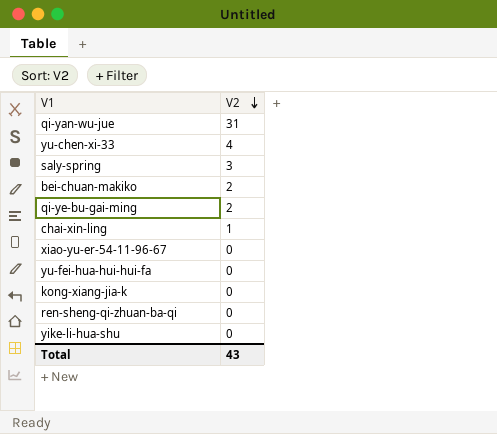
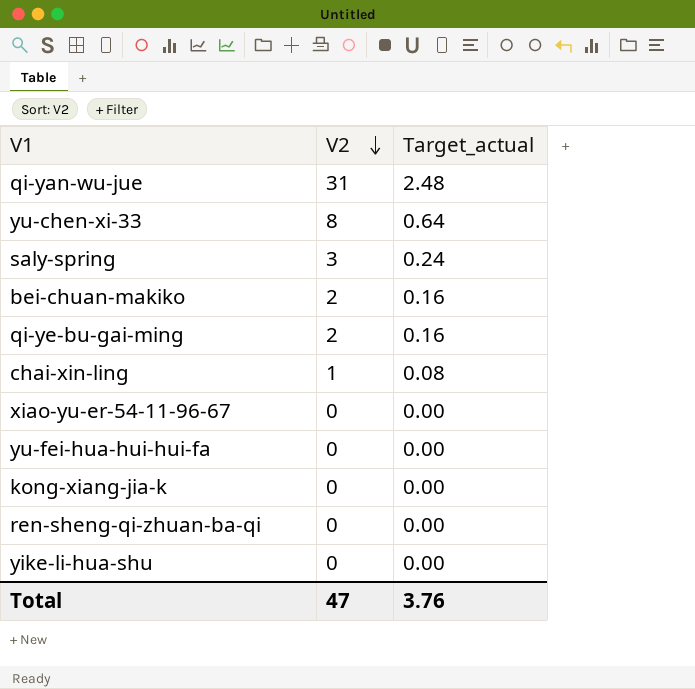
column Target_actual | formula: none -> [V2] * 0.08
yu-chen-xi-33 | V2: 4 -> 8
Total | V2: 43 -> 47

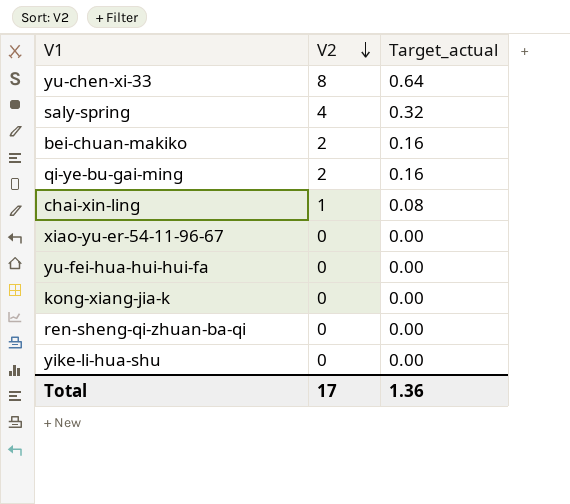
row qi-yan-wu-jue: 31 | 2.48 -> none
saly-spring | V2: 3 -> 4
saly-spring | Target_actual: 0.24 -> 0.32
Total | V2: 47 -> 17
Total | Target_actual: 3.76 -> 1.36

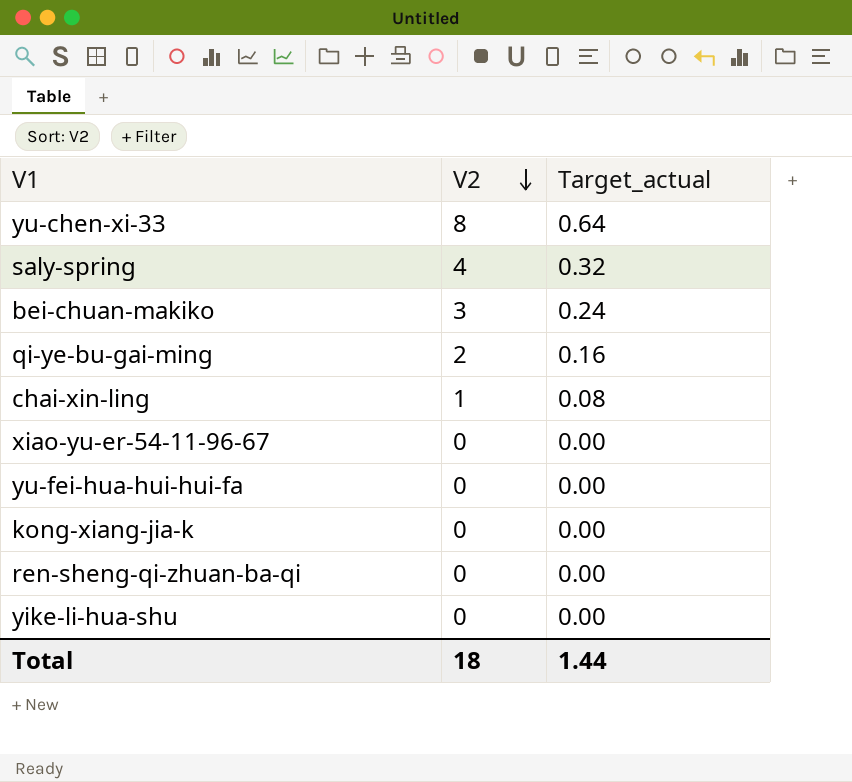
bei-chuan-makiko | V2: 2 -> 3
bei-chuan-makiko | Target_actual: 0.16 -> 0.24
Total | V2: 17 -> 18
Total | Target_actual: 1.36 -> 1.44

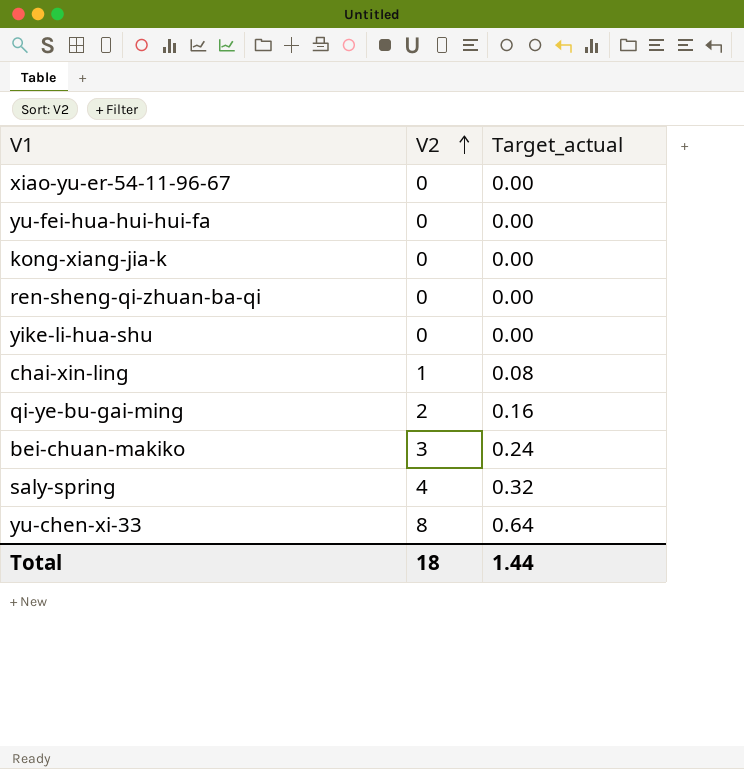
row order: V2 descending -> V2 ascending

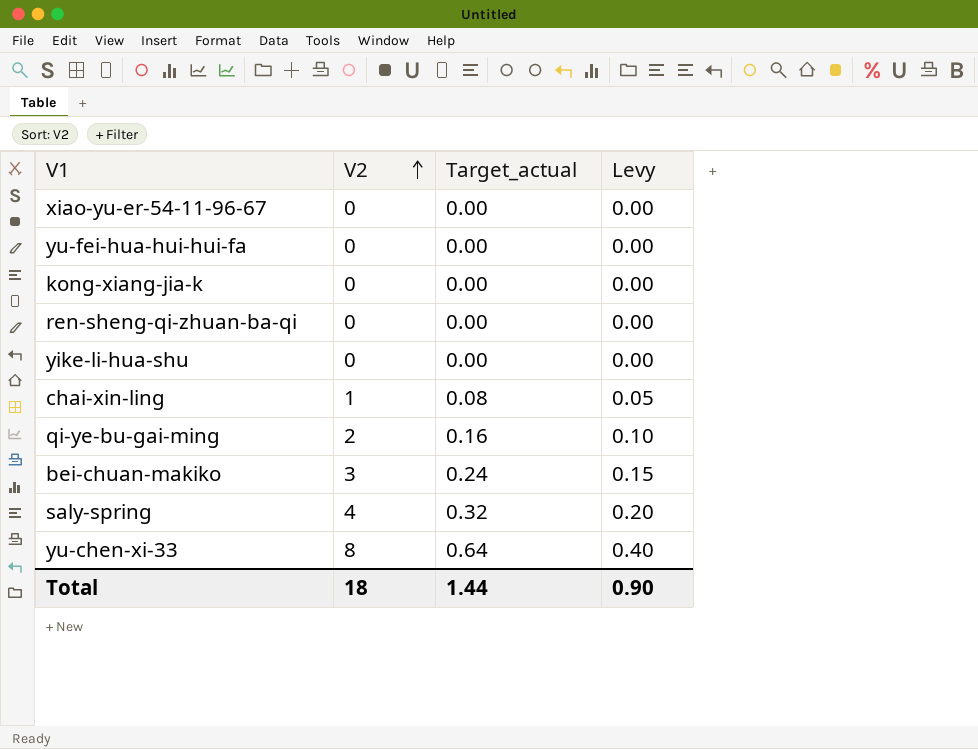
column Levy | formula: none -> [V2] * 0.05

